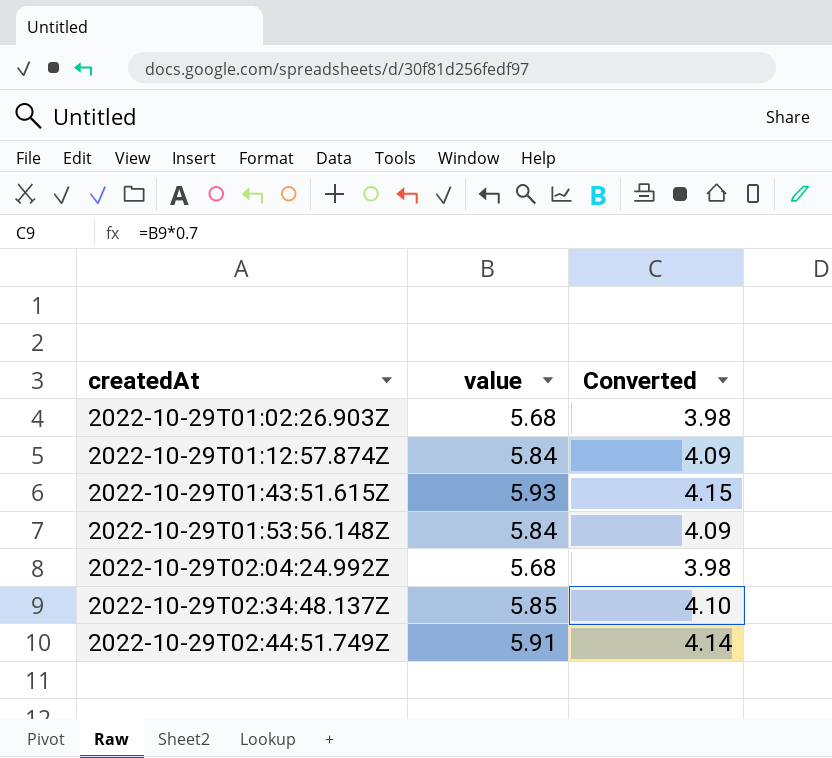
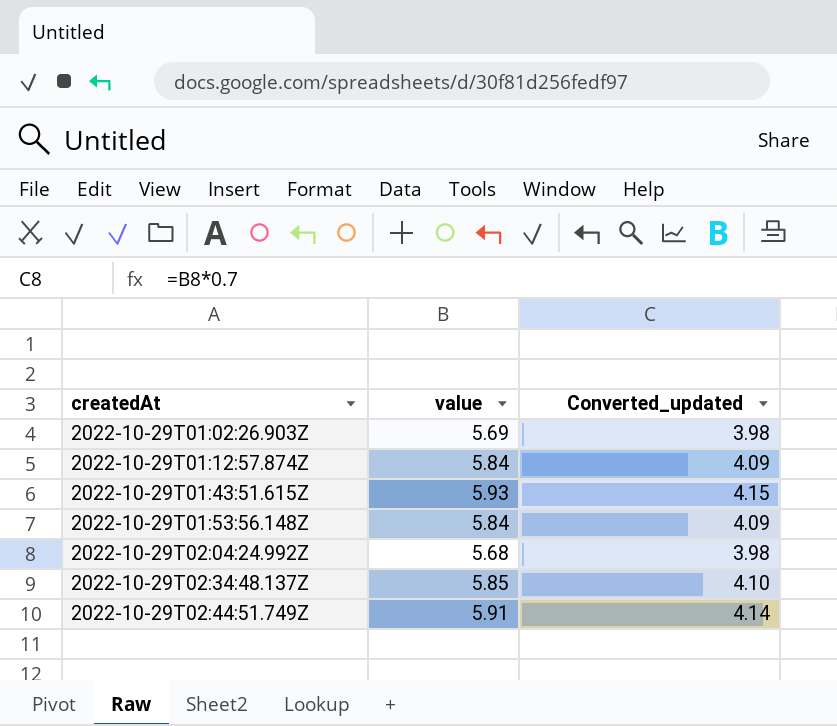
column name: Converted -> Converted_updated
2022-10-29T01:02:26.903Z | value: 5.68 -> 5.69

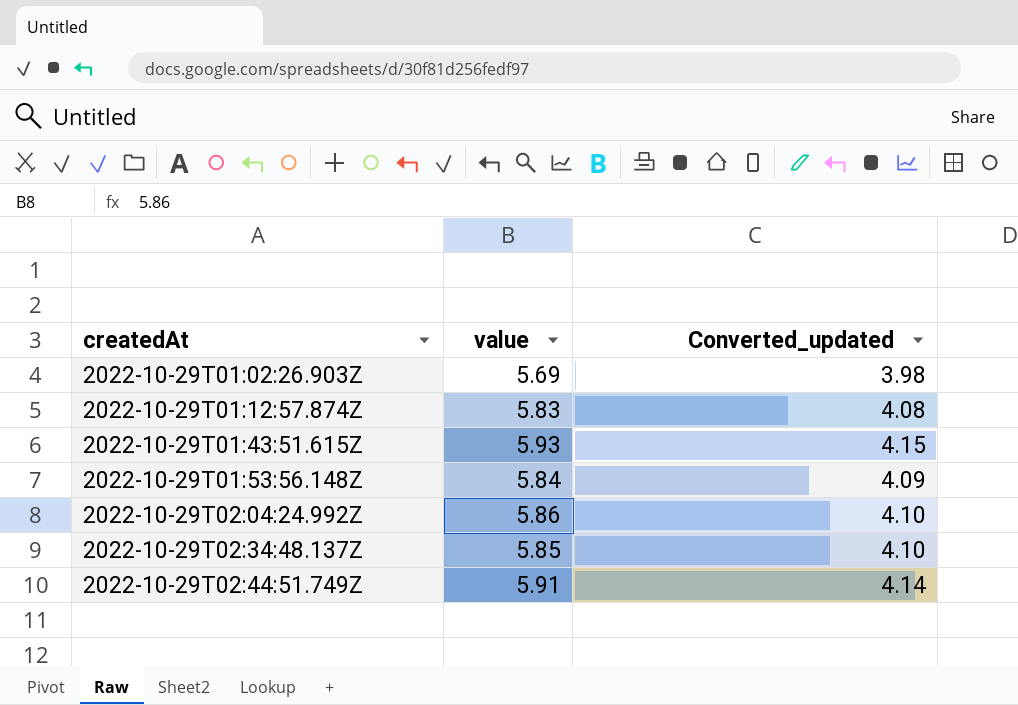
2022-10-29T01:12:57.874Z | value: 5.84 -> 5.83
2022-10-29T01:12:57.874Z | Converted_updated: 4.09 -> 4.08
2022-10-29T02:04:24.992Z | value: 5.68 -> 5.86
2022-10-29T02:04:24.992Z | Converted_updated: 3.98 -> 4.10

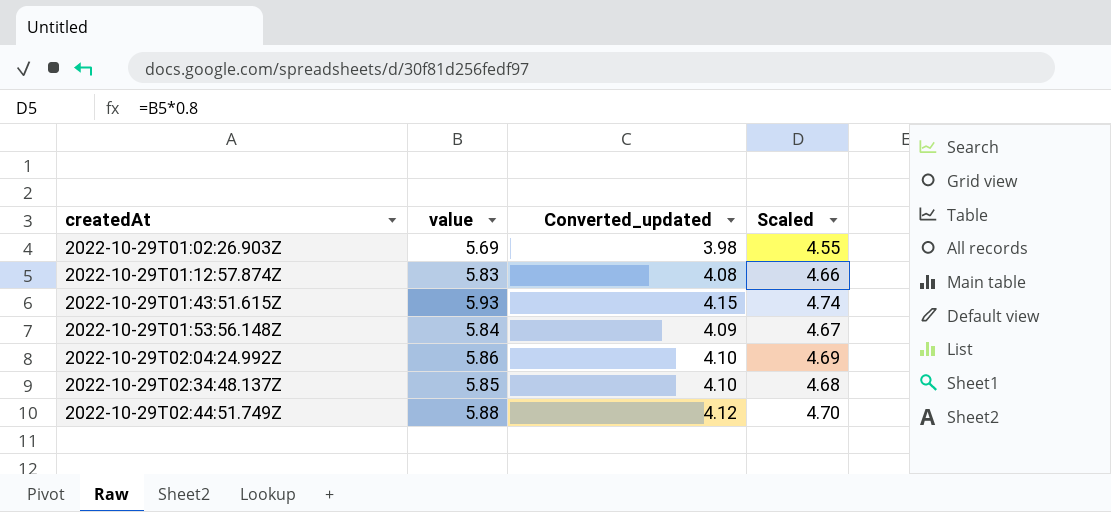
column Scaled | formula: none -> [value] * 0.8
2022-10-29T02:44:51.749Z | value: 5.91 -> 5.88
2022-10-29T02:44:51.749Z | Converted_updated: 4.14 -> 4.12

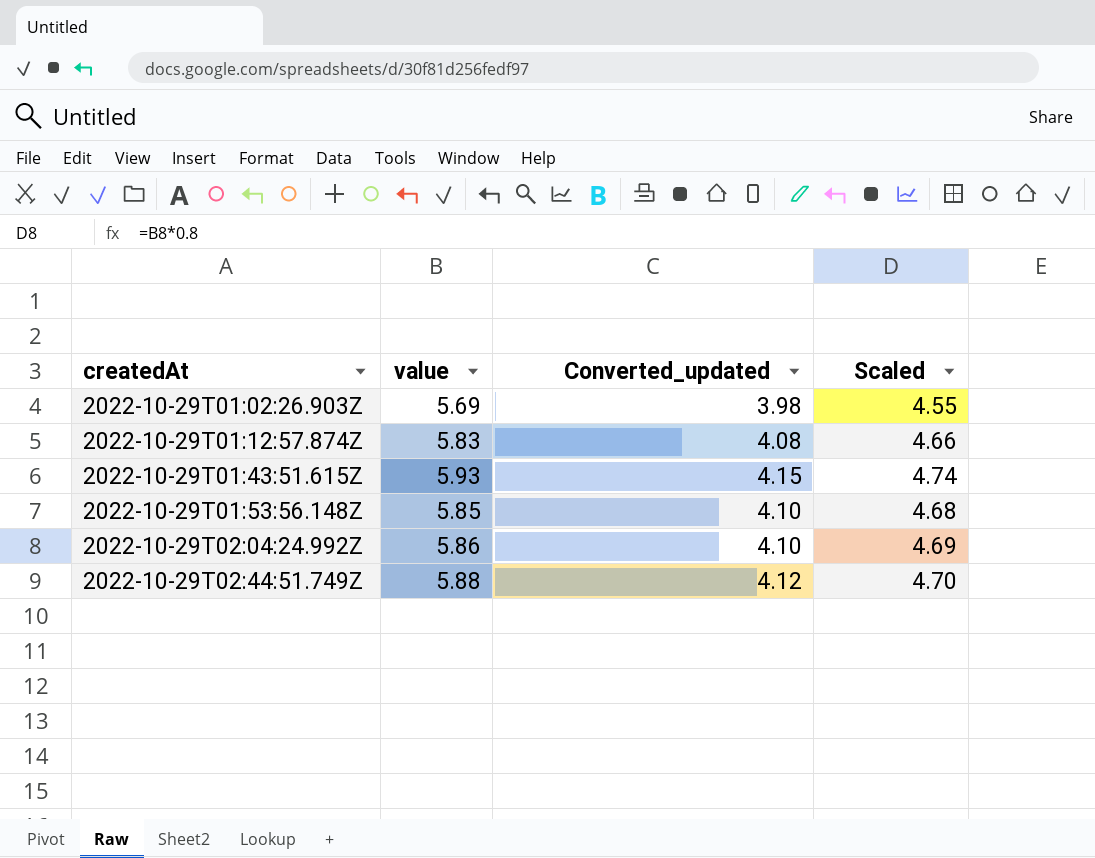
row 2022-10-29T02:34:48.137Z: 5.85 | 4.10 | 4.68 -> none
2022-10-29T01:53:56.148Z | value: 5.84 -> 5.85
2022-10-29T01:53:56.148Z | Converted_updated: 4.09 -> 4.10
2022-10-29T01:53:56.148Z | Scaled: 4.67 -> 4.68

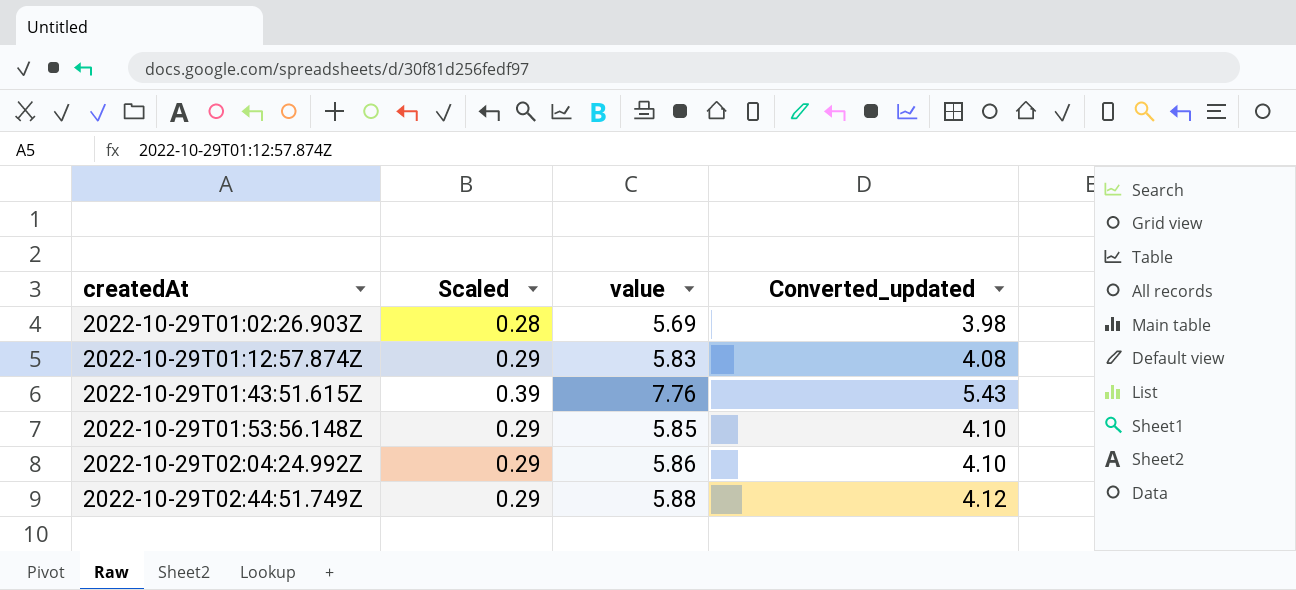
column Scaled | formula: [value] * 0.8 -> [value] * 0.05
column Scaled | position: 4 -> 2
2022-10-29T01:43:51.615Z | value: 5.93 -> 7.76
2022-10-29T01:43:51.615Z | Converted_updated: 4.15 -> 5.43

